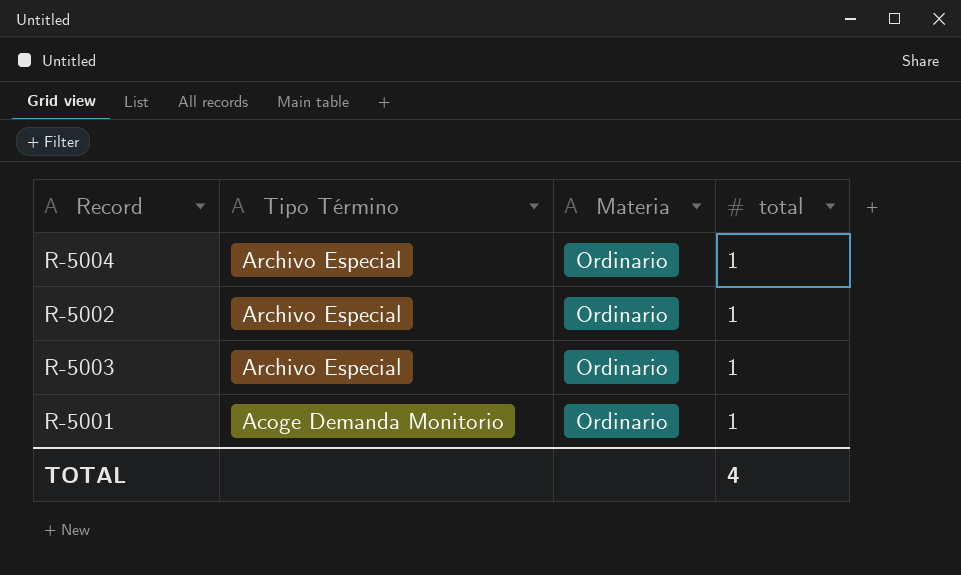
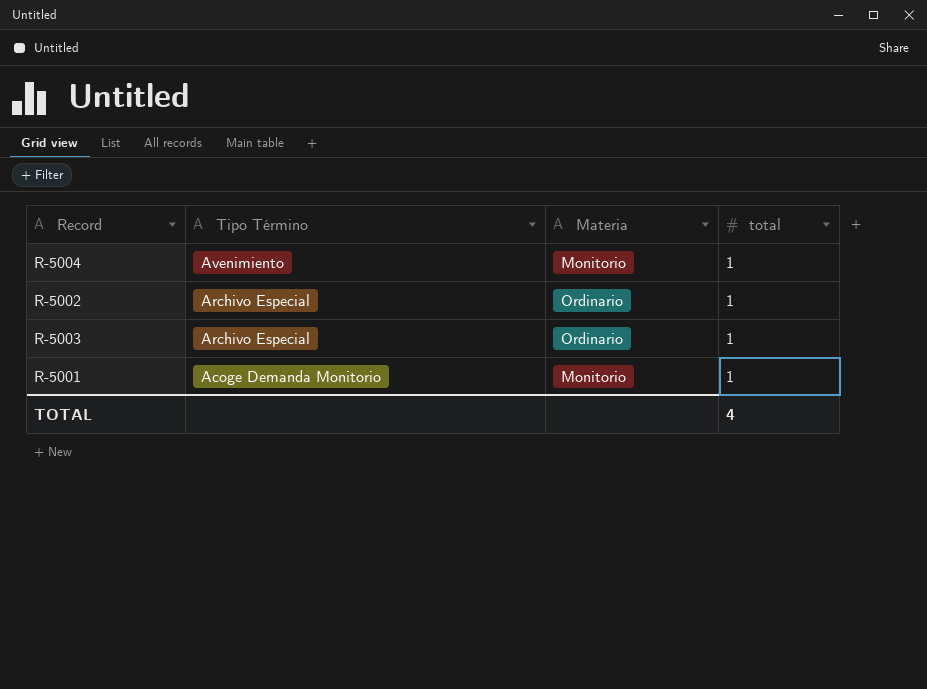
R-5004 | Tipo Término: Archivo Especial -> Avenimiento
R-5004 | Materia: Ordinario -> Monitorio
R-5001 | Materia: Ordinario -> Monitorio

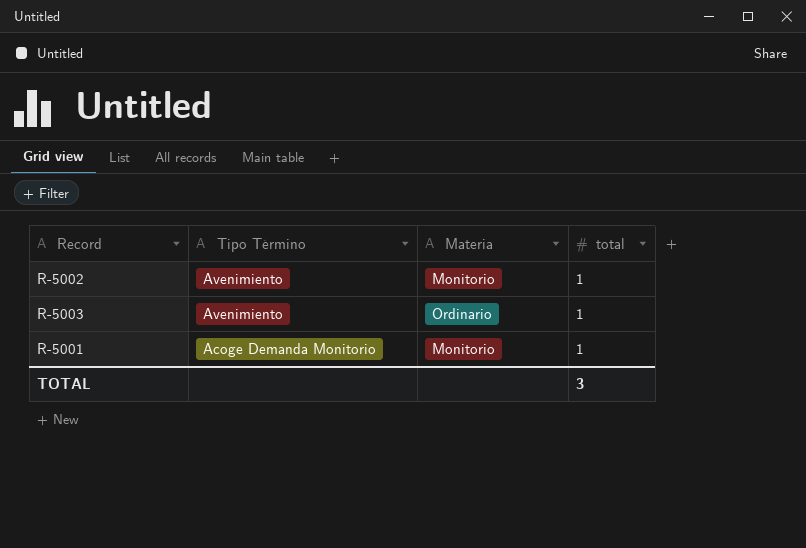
row R-5004: Avenimiento | Monitorio | 1 -> none
R-5002 | Tipo Término: Archivo Especial -> Avenimiento
R-5002 | Materia: Ordinario -> Monitorio
R-5003 | Tipo Término: Archivo Especial -> Avenimiento
TOTAL | total: 4 -> 3

